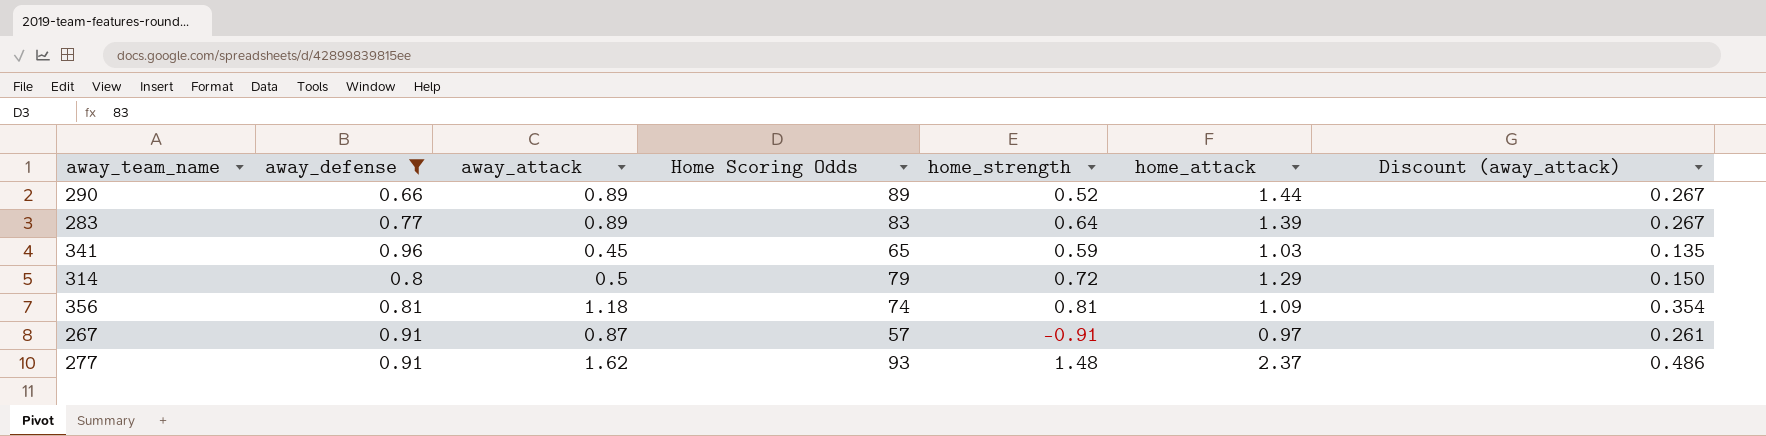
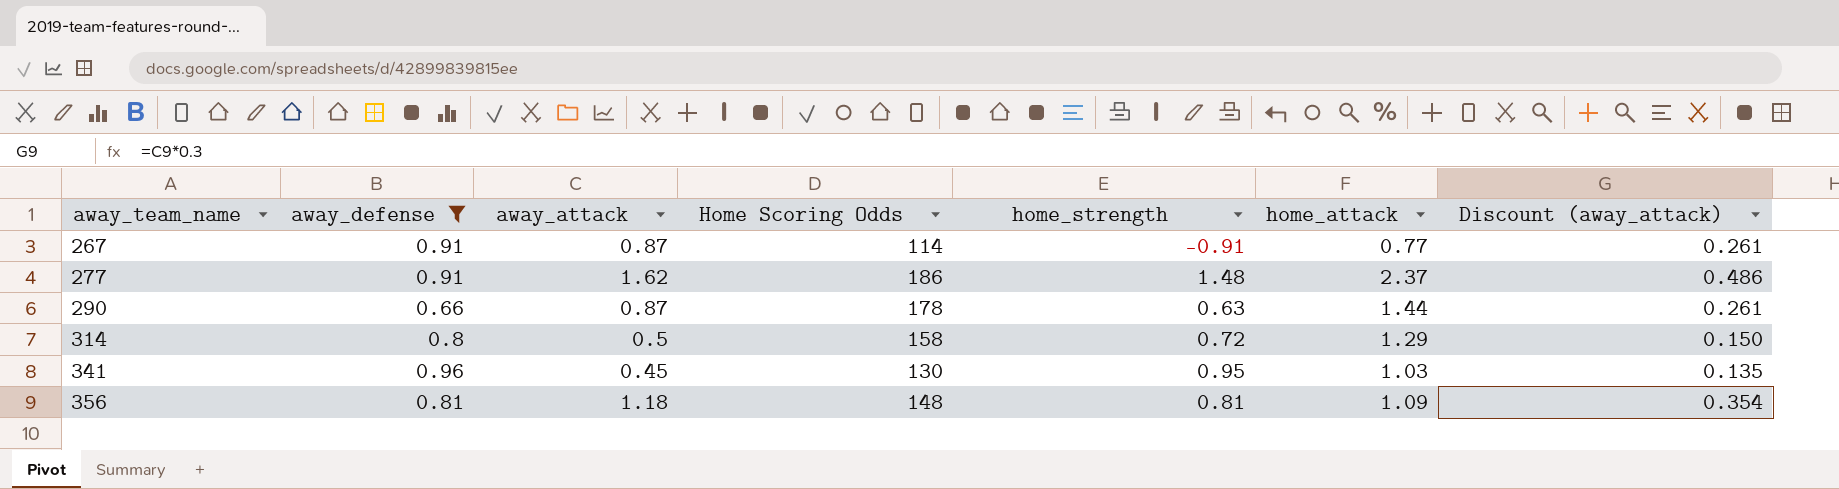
row order: none -> away_team_name ascending
row 283: 0.77 | 0.89 | 83 | 0.64 | 1.39 | 0.267 -> none
267 | Home Scoring Odds: 57 -> 114
267 | home_attack: 0.97 -> 0.77
277 | Home Scoring Odds: 93 -> 186
290 | away_attack: 0.89 -> 0.87
290 | Home Scoring Odds: 89 -> 178
290 | home_strength: 0.52 -> 0.63
290 | Discount (away_attack): 0.267 -> 0.261
314 | Home Scoring Odds: 79 -> 158
341 | Home Scoring Odds: 65 -> 130
341 | home_strength: 0.59 -> 0.95
356 | Home Scoring Odds: 74 -> 148

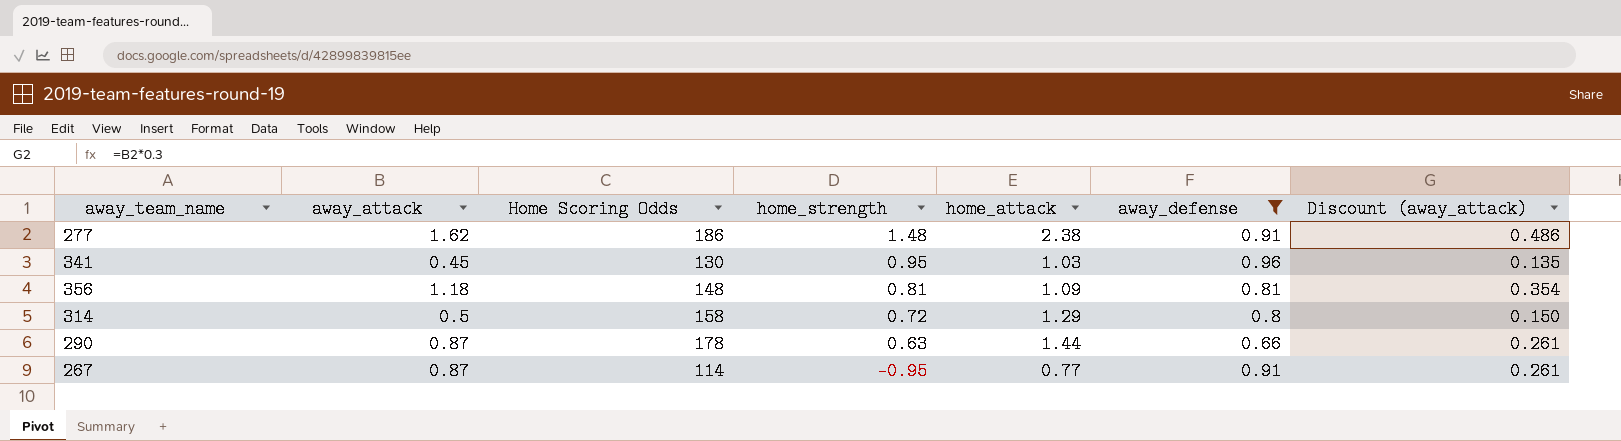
row order: away_team_name ascending -> home_strength descending
column away_defense | position: 2 -> 6
277 | home_attack: 2.37 -> 2.38
267 | home_strength: -0.91 -> -0.95

